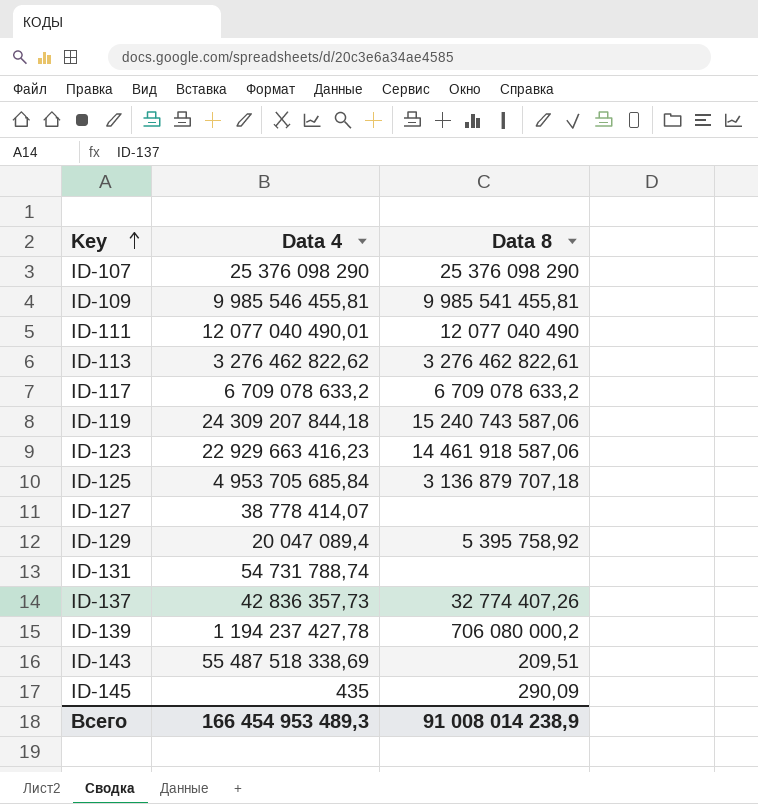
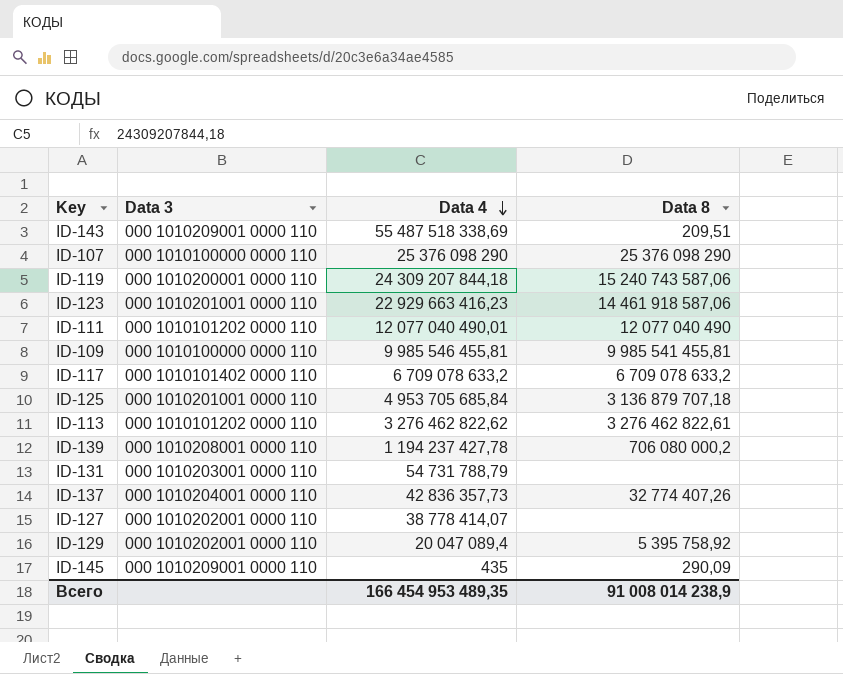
row order: Key ascending -> Data 4 descending
column Data 3 | position: none -> 2
ID-131 | Data 4: 54 731 788,74 -> 54 731 788,79
Всего | Data 4: 166 454 953 489,3 -> 166 454 953 489,35

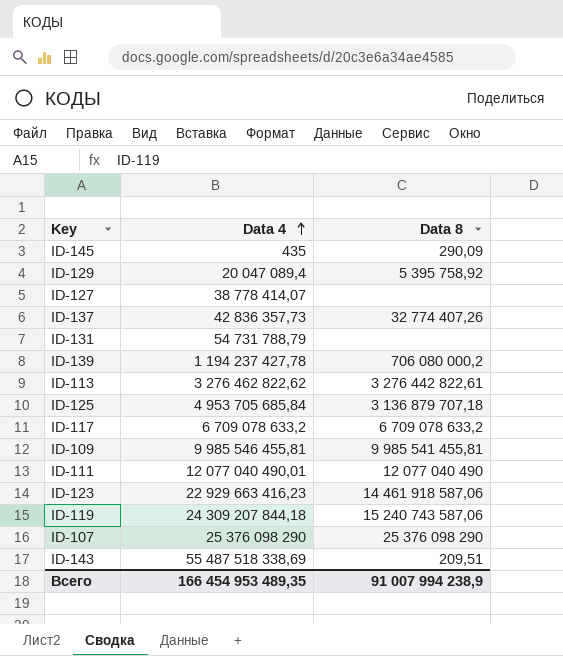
row order: Data 4 descending -> Data 4 ascending
column Data 3 | position: 2 -> none
ID-113 | Data 8: 3 276 462 822,61 -> 3 276 442 822,61
Всего | Data 8: 91 008 014 238,9 -> 91 007 994 238,9

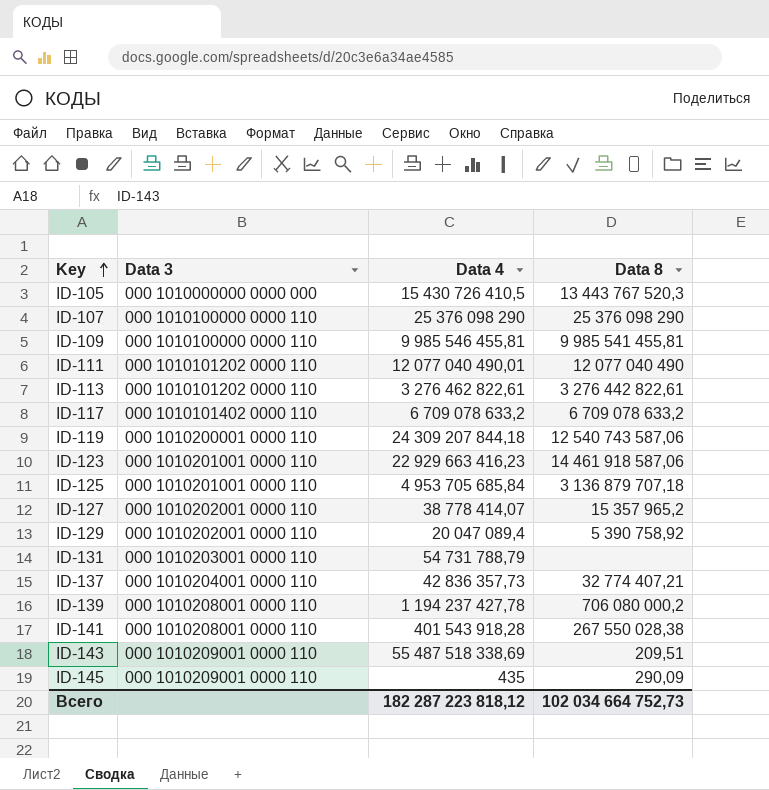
row order: Data 4 ascending -> Key ascending
column Data 3 | position: none -> 2
row ID-105: none -> 000 1010000000 0000 000 | 15 430 726 410,5 | 13 443 767 520,3
ID-113 | Data 4: 3 276 462 822,62 -> 3 276 462 822,61
ID-119 | Data 8: 15 240 743 587,06 -> 12 540 743 587,06
ID-127 | Data 8: none -> 15 357 965,2
ID-129 | Data 8: 5 395 758,92 -> 5 390 758,92
ID-137 | Data 8: 32 774 407,26 -> 32 774 407,21
row ID-141: none -> 000 1010208001 0000 110 | 401 543 918,28 | 267 550 028,38
Всего | Data 4: 166 454 953 489,35 -> 182 287 223 818,12
Всего | Data 8: 91 007 994 238,9 -> 102 034 664 752,73

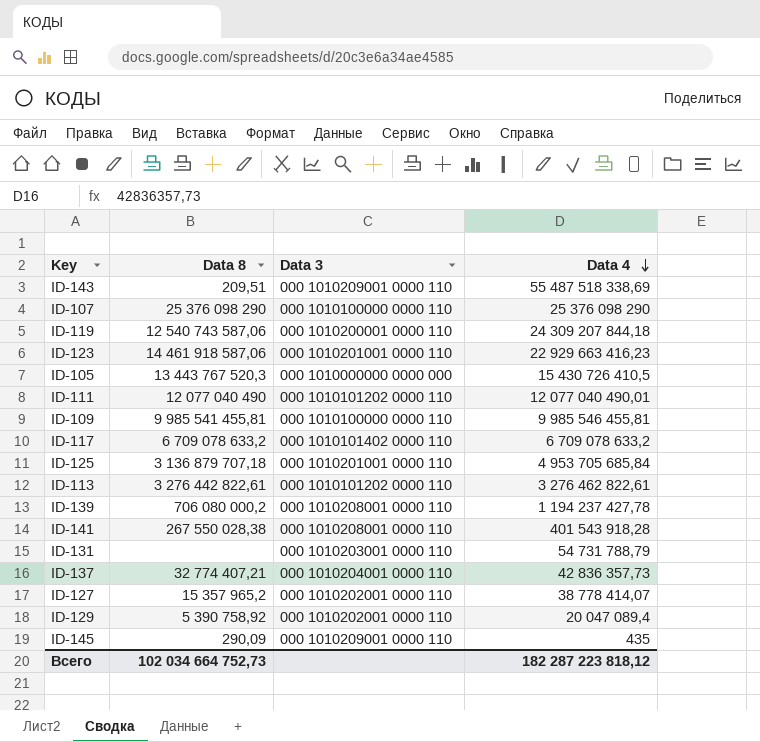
row order: Key ascending -> Data 4 descending
column Data 8 | position: 4 -> 2

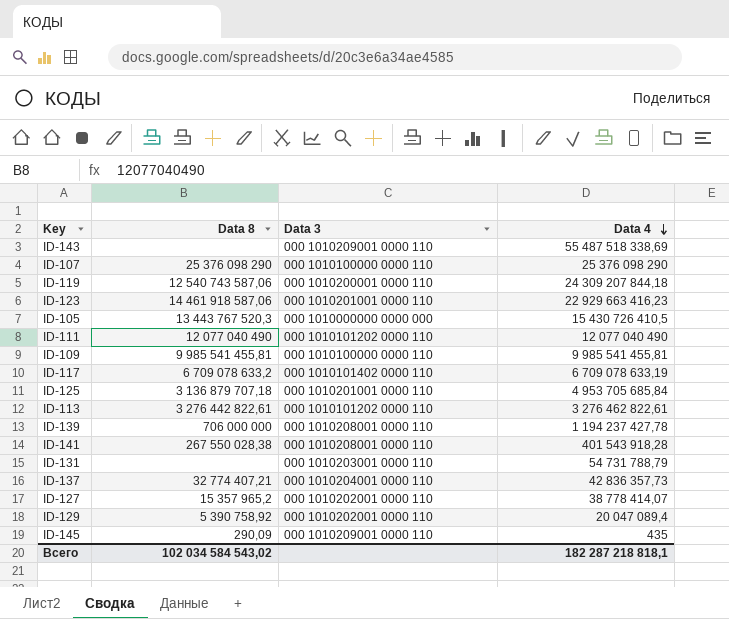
ID-143 | Data 8: 209,51 -> none
ID-111 | Data 4: 12 077 040 490,01 -> 12 077 040 490
ID-109 | Data 4: 9 985 546 455,81 -> 9 985 541 455,81
ID-117 | Data 4: 6 709 078 633,2 -> 6 709 078 633,19
ID-139 | Data 8: 706 080 000,2 -> 706 000 000
Всего | Data 8: 102 034 664 752,73 -> 102 034 584 543,02
Всего | Data 4: 182 287 223 818,12 -> 182 287 218 818,1

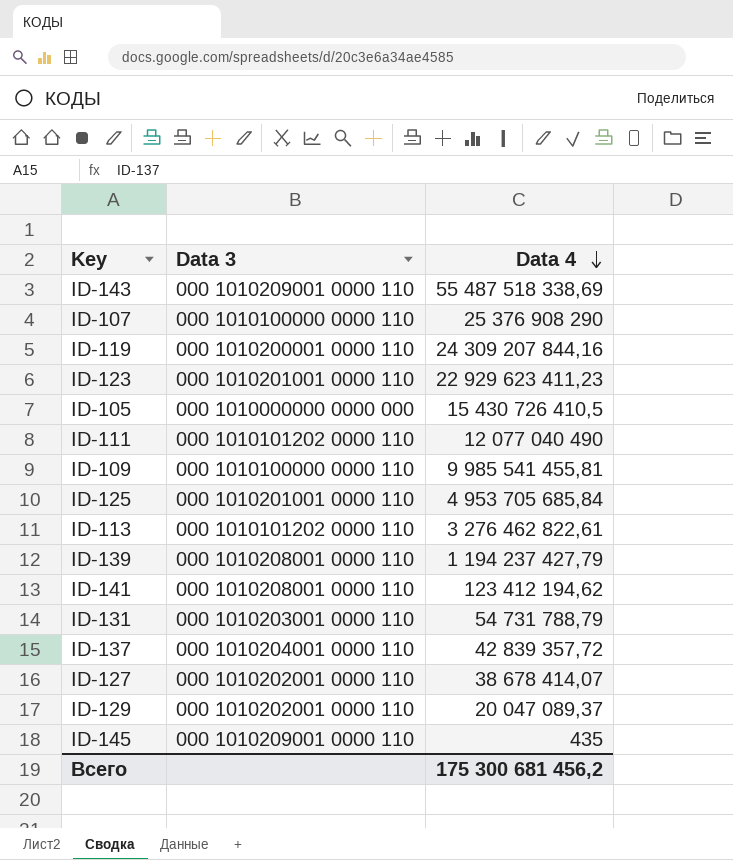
column Data 8 | position: 2 -> none
row ID-117: 6 709 078 633,2 | 000 1010101402 0000 110 | 6 709 078 633,19 -> none
ID-107 | Data 4: 25 376 098 290 -> 25 376 908 290
ID-119 | Data 4: 24 309 207 844,18 -> 24 309 207 844,16
ID-123 | Data 4: 22 929 663 416,23 -> 22 929 623 411,23
ID-139 | Data 4: 1 194 237 427,78 -> 1 194 237 427,79
ID-141 | Data 4: 401 543 918,28 -> 123 412 194,62
ID-137 | Data 4: 42 836 357,73 -> 42 839 357,72
ID-127 | Data 4: 38 778 414,07 -> 38 678 414,07
ID-129 | Data 4: 20 047 089,4 -> 20 047 089,37
Всего | Data 4: 182 287 218 818,1 -> 175 300 681 456,2

